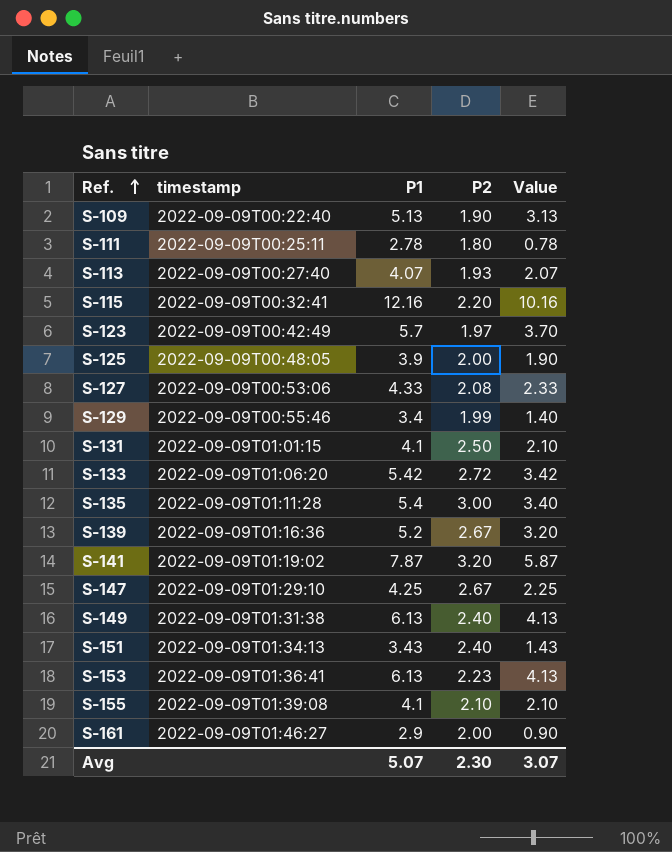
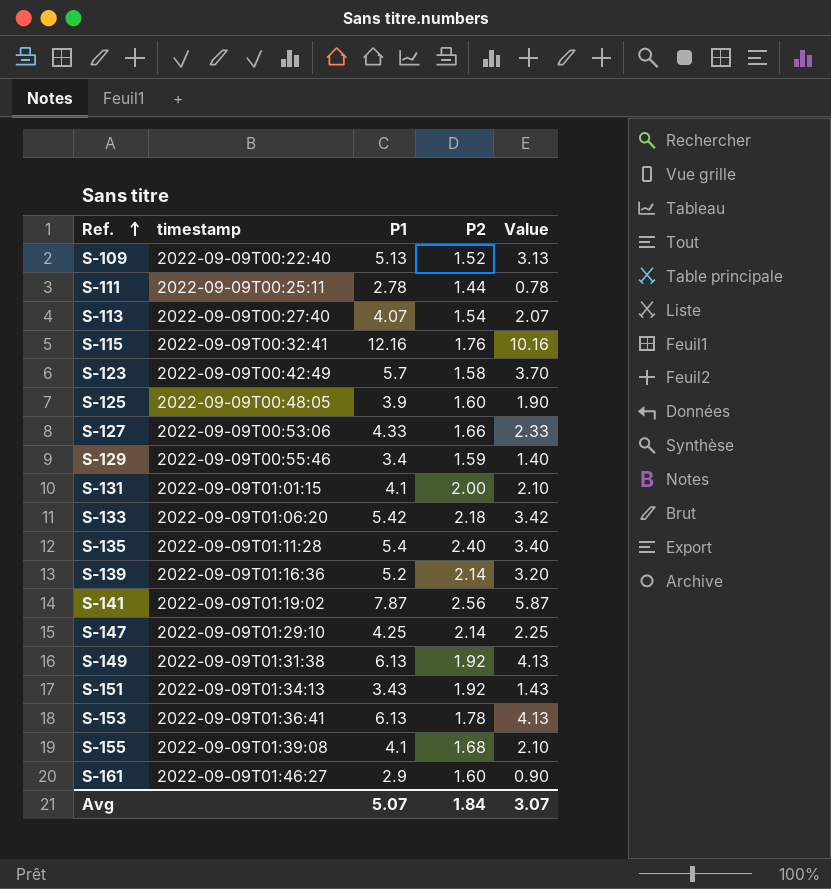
S-109 | P2: 1.90 -> 1.52
S-111 | P2: 1.80 -> 1.44
S-113 | P2: 1.93 -> 1.54
S-115 | P2: 2.20 -> 1.76
S-123 | P2: 1.97 -> 1.58
S-125 | P2: 2.00 -> 1.60
S-127 | P2: 2.08 -> 1.66
S-129 | P2: 1.99 -> 1.59
S-131 | P2: 2.50 -> 2.00
S-133 | P2: 2.72 -> 2.18
S-135 | P2: 3.00 -> 2.40
S-139 | P2: 2.67 -> 2.14
S-141 | P2: 3.20 -> 2.56
S-147 | P2: 2.67 -> 2.14
S-149 | P2: 2.40 -> 1.92
S-151 | P2: 2.40 -> 1.92
S-153 | P2: 2.23 -> 1.78
S-155 | P2: 2.10 -> 1.68
S-161 | P2: 2.00 -> 1.60
Avg | P2: 2.30 -> 1.84

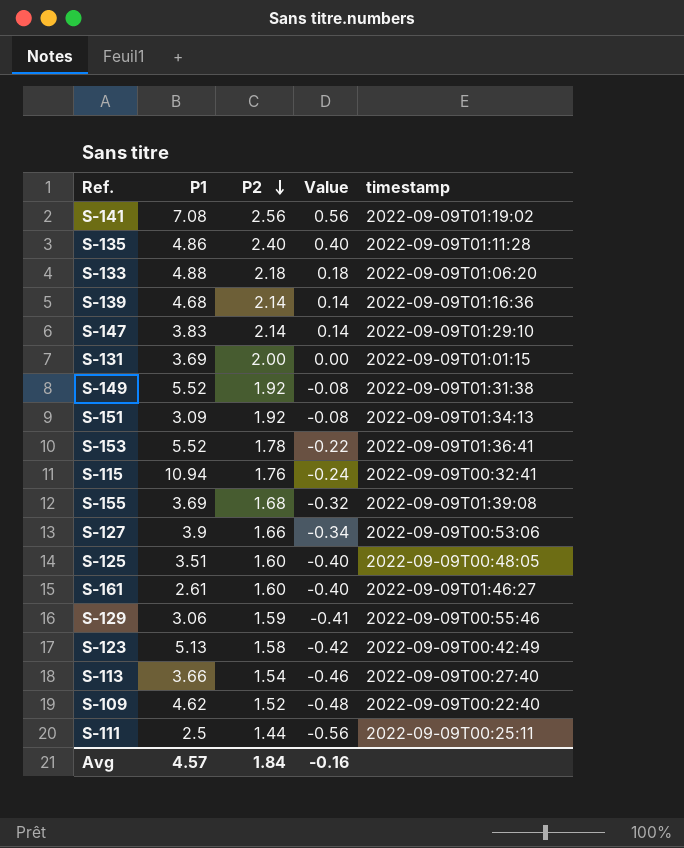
row order: Ref. ascending -> P2 descending
column Value | formula: [P1] - 2 -> [P2] - 2
column timestamp | position: 2 -> 5
S-141 | P1: 7.87 -> 7.08
S-135 | P1: 5.4 -> 4.86
S-133 | P1: 5.42 -> 4.88
S-139 | P1: 5.2 -> 4.68
S-147 | P1: 4.25 -> 3.83
S-131 | P1: 4.1 -> 3.69
S-149 | P1: 6.13 -> 5.52
S-151 | P1: 3.43 -> 3.09
S-153 | P1: 6.13 -> 5.52
S-115 | P1: 12.16 -> 10.94
S-155 | P1: 4.1 -> 3.69
S-127 | P1: 4.33 -> 3.9
S-125 | P1: 3.9 -> 3.51
S-161 | P1: 2.9 -> 2.61
S-129 | P1: 3.4 -> 3.06
S-123 | P1: 5.7 -> 5.13
S-113 | P1: 4.07 -> 3.66
S-109 | P1: 5.13 -> 4.62
S-111 | P1: 2.78 -> 2.5
Avg | P1: 5.07 -> 4.57
Avg | Value: 3.07 -> -0.16

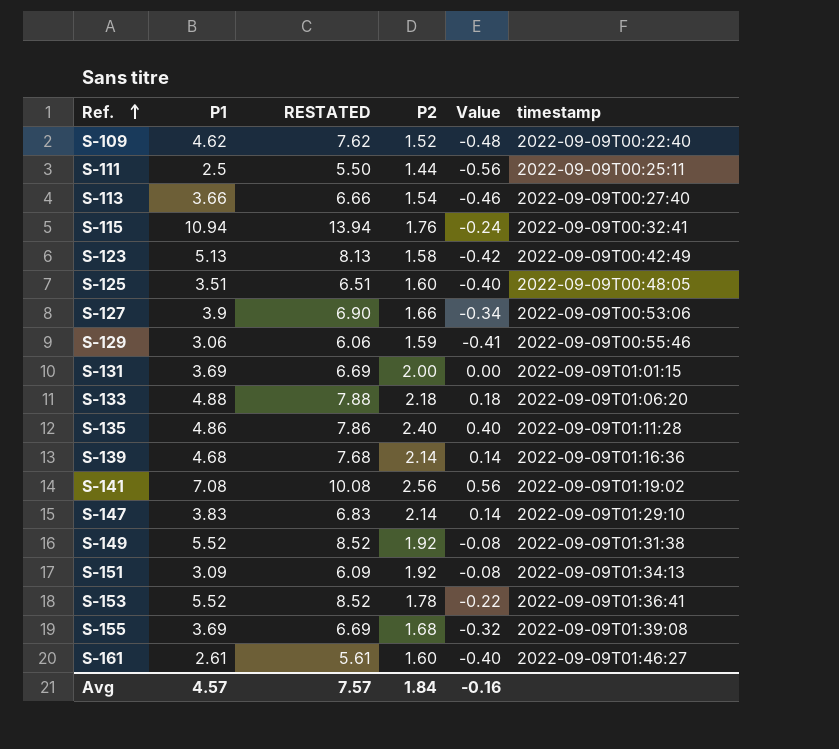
row order: P2 descending -> Ref. ascending
column RESTATED | formula: none -> [P1] + 3

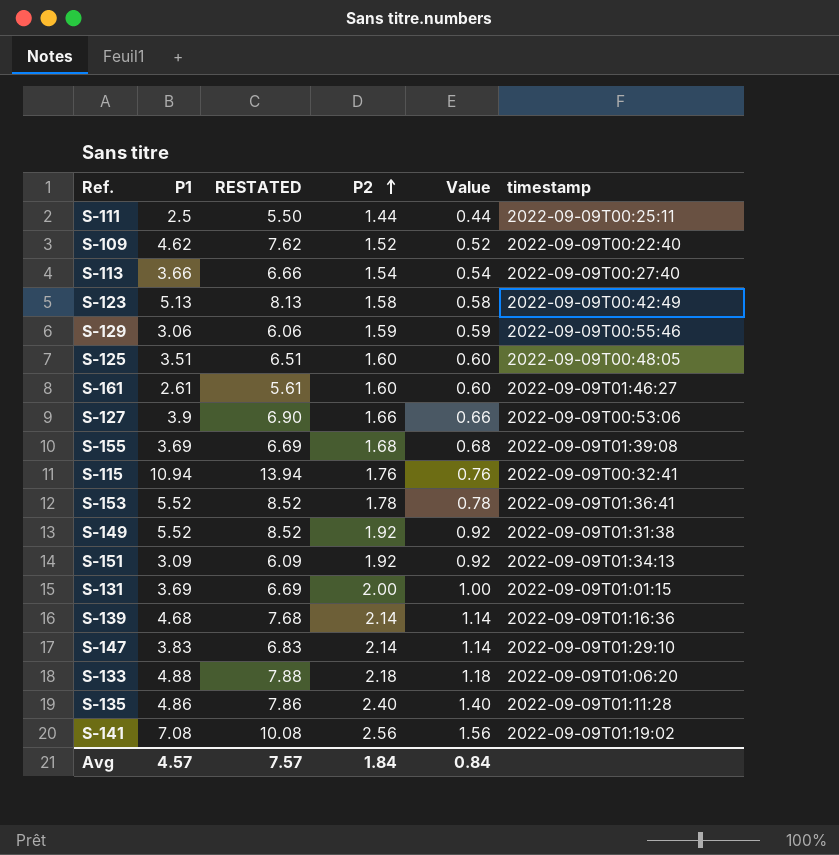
row order: Ref. ascending -> P2 ascending
column Value | formula: [P2] - 2 -> [P2] - 1
Avg | Value: -0.16 -> 0.84

